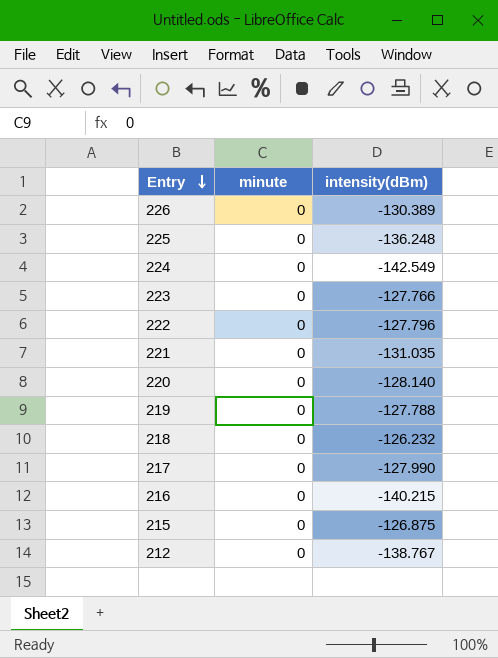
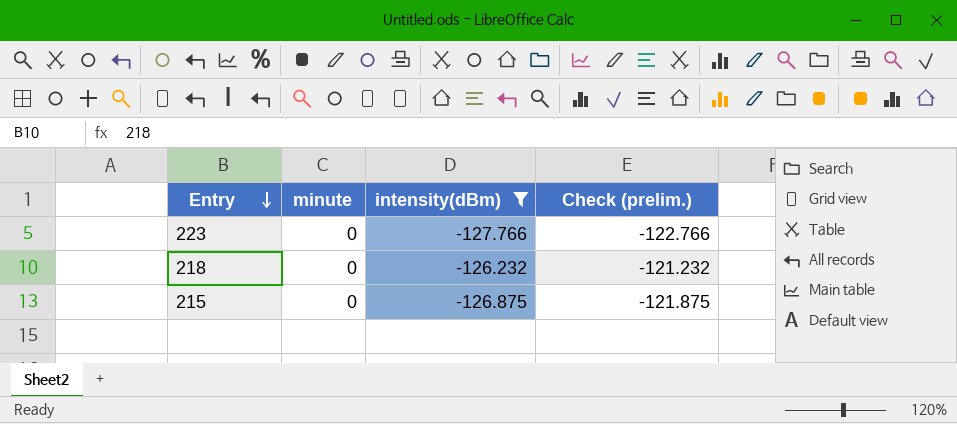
filter: none -> intensity(dBm) >= -127.766
column Check (prelim.) | formula: none -> [intensity(dBm)] + 5

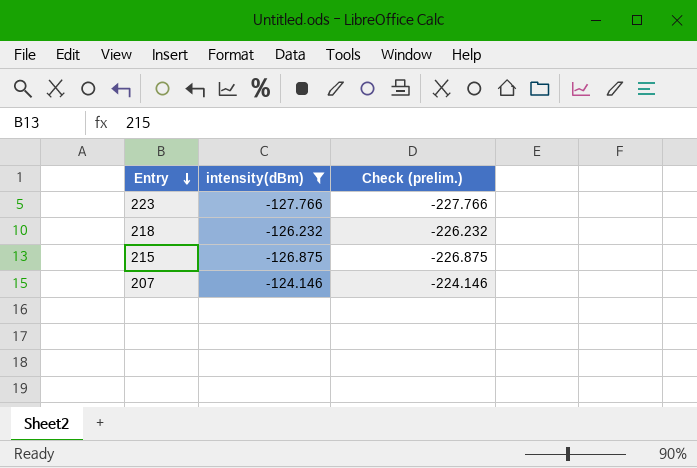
column minute | position: 2 -> none
column Check (prelim.) | formula: [intensity(dBm)] + 5 -> [intensity(dBm)] - 100
row 207: none -> -124.146 | -224.146

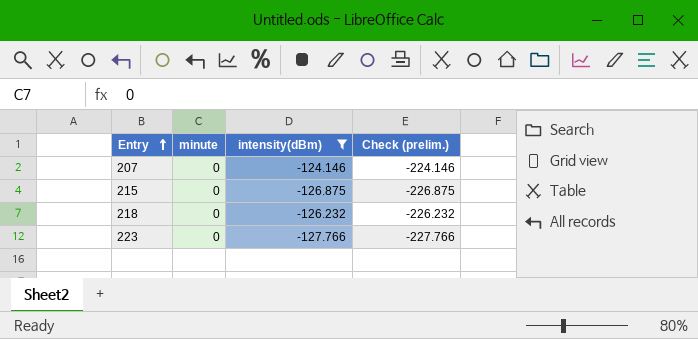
row order: Entry descending -> Entry ascending
column minute | position: none -> 2

